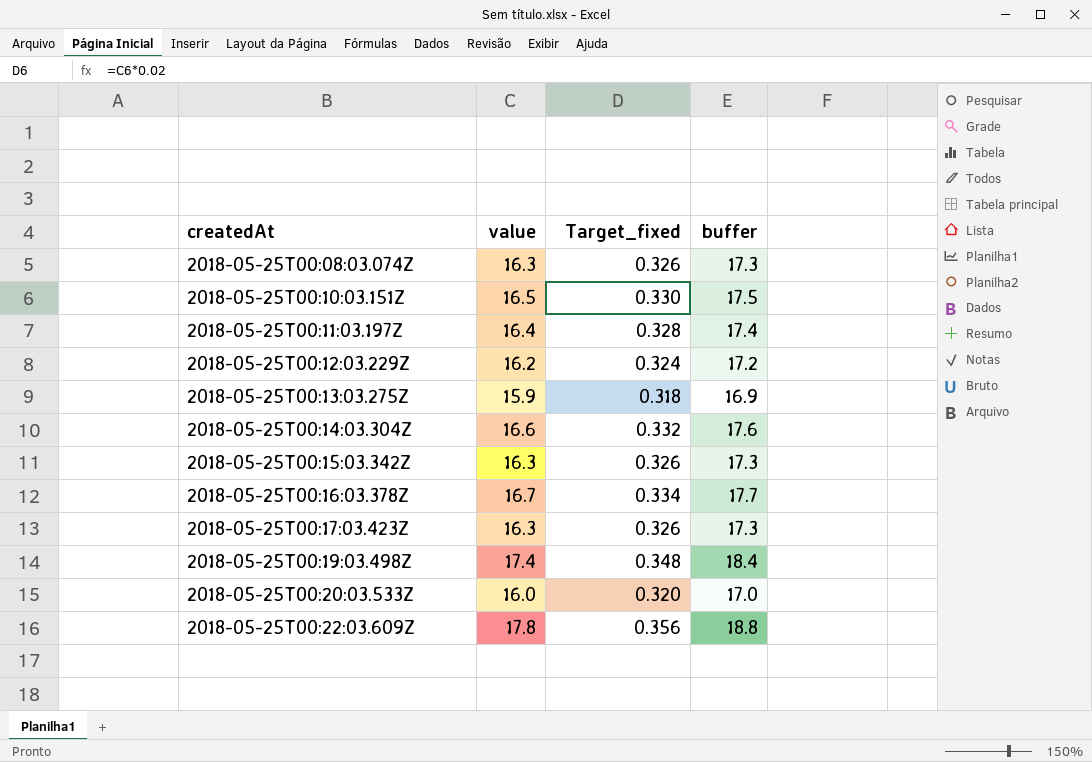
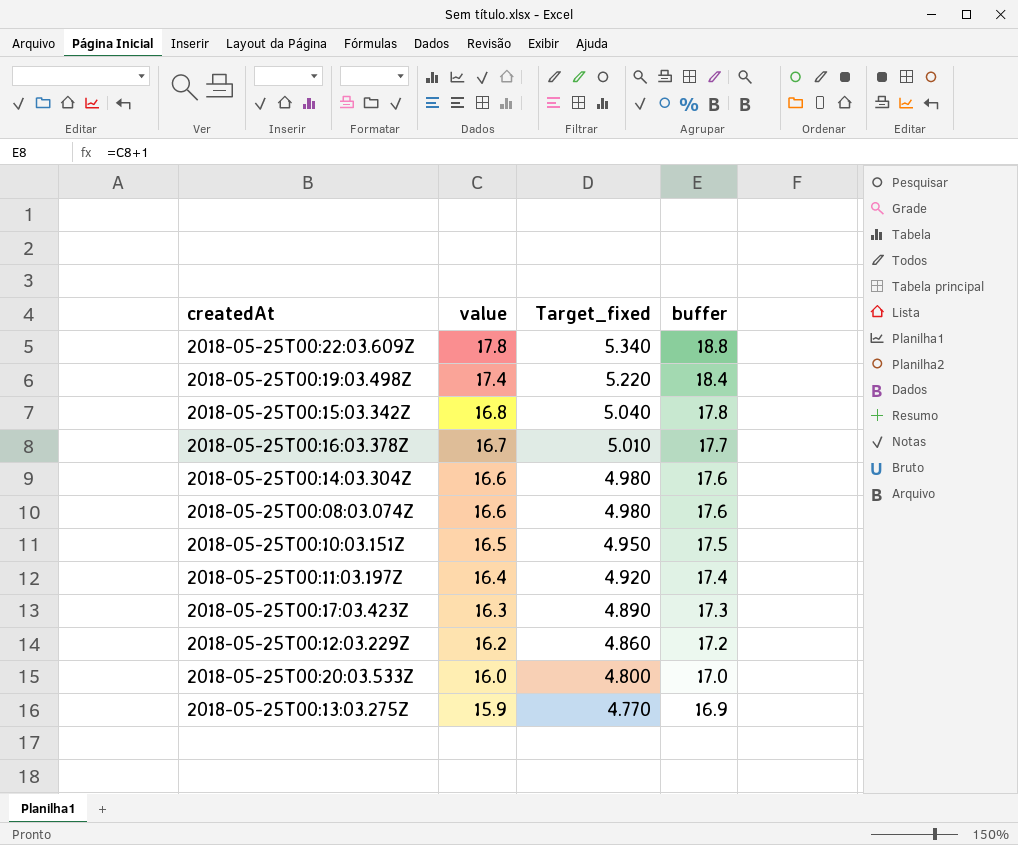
row order: createdAt ascending -> value descending
column Target_fixed | formula: [value] * 0.02 -> [value] * 0.3
2018-05-25T00:15:03.342Z | value: 16.3 -> 16.8
2018-05-25T00:15:03.342Z | buffer: 17.3 -> 17.8
2018-05-25T00:08:03.074Z | value: 16.3 -> 16.6
2018-05-25T00:08:03.074Z | buffer: 17.3 -> 17.6

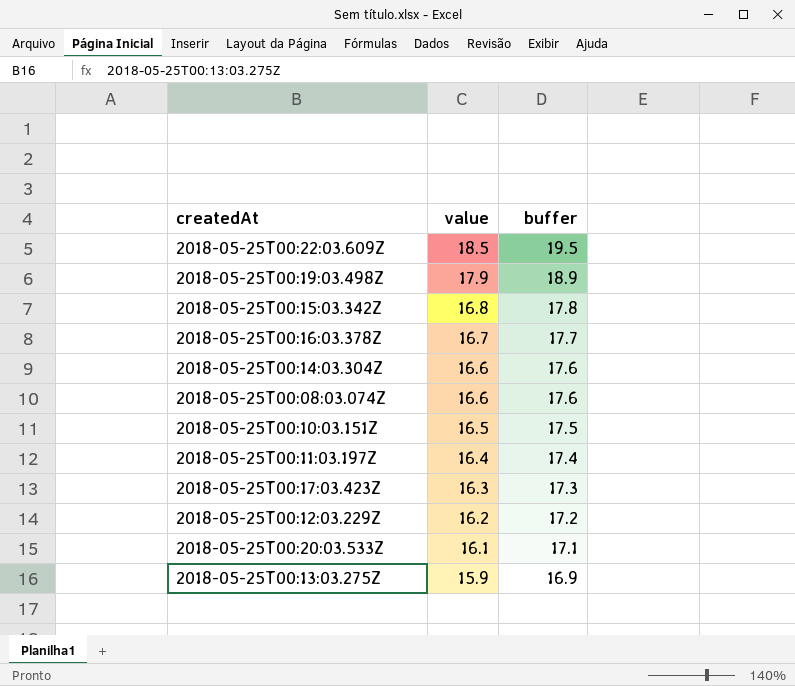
column Target_fixed | formula: [value] * 0.3 -> none
2018-05-25T00:22:03.609Z | value: 17.8 -> 18.5
2018-05-25T00:22:03.609Z | buffer: 18.8 -> 19.5
2018-05-25T00:19:03.498Z | value: 17.4 -> 17.9
2018-05-25T00:19:03.498Z | buffer: 18.4 -> 18.9
2018-05-25T00:20:03.533Z | value: 16.0 -> 16.1
2018-05-25T00:20:03.533Z | buffer: 17.0 -> 17.1

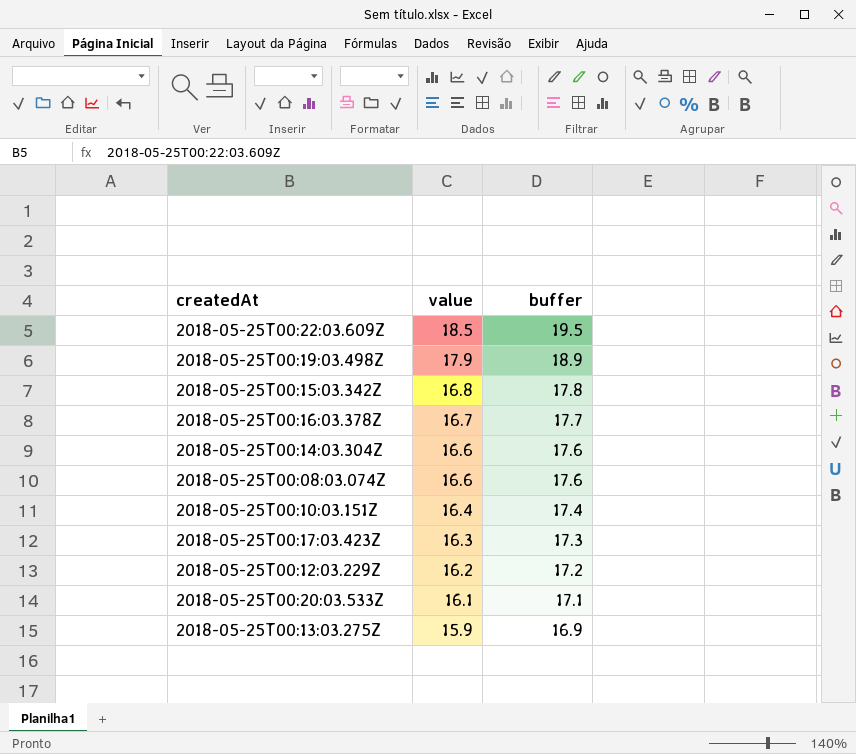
row 2018-05-25T00:11:03.197Z: 16.4 | 17.4 -> none
2018-05-25T00:10:03.151Z | value: 16.5 -> 16.4
2018-05-25T00:10:03.151Z | buffer: 17.5 -> 17.4

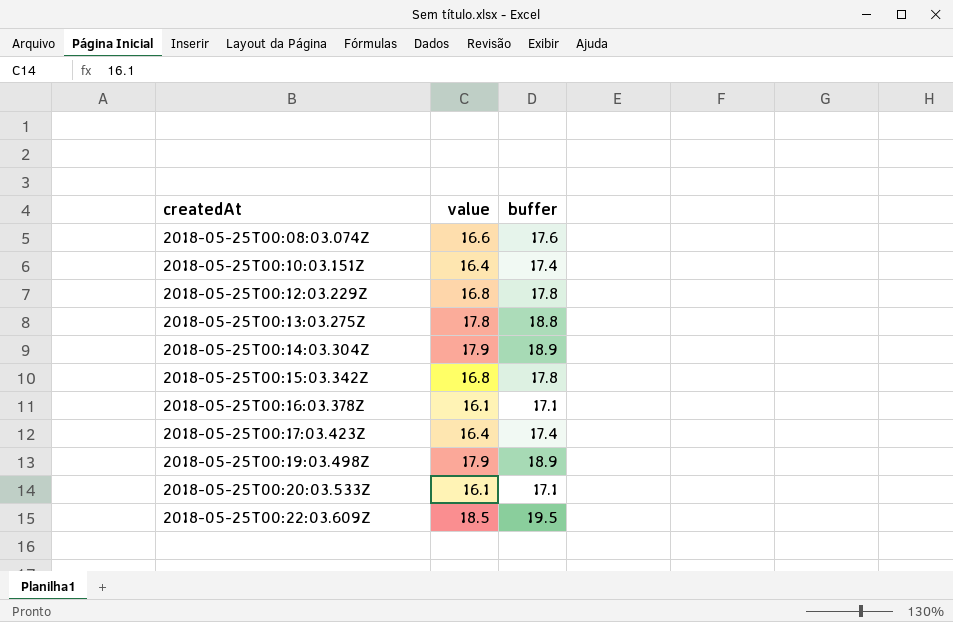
row order: value descending -> createdAt ascending
2018-05-25T00:12:03.229Z | value: 16.2 -> 16.8
2018-05-25T00:12:03.229Z | buffer: 17.2 -> 17.8
2018-05-25T00:13:03.275Z | value: 15.9 -> 17.8
2018-05-25T00:13:03.275Z | buffer: 16.9 -> 18.8
2018-05-25T00:14:03.304Z | value: 16.6 -> 17.9
2018-05-25T00:14:03.304Z | buffer: 17.6 -> 18.9
2018-05-25T00:16:03.378Z | value: 16.7 -> 16.1
2018-05-25T00:16:03.378Z | buffer: 17.7 -> 17.1
2018-05-25T00:17:03.423Z | value: 16.3 -> 16.4
2018-05-25T00:17:03.423Z | buffer: 17.3 -> 17.4

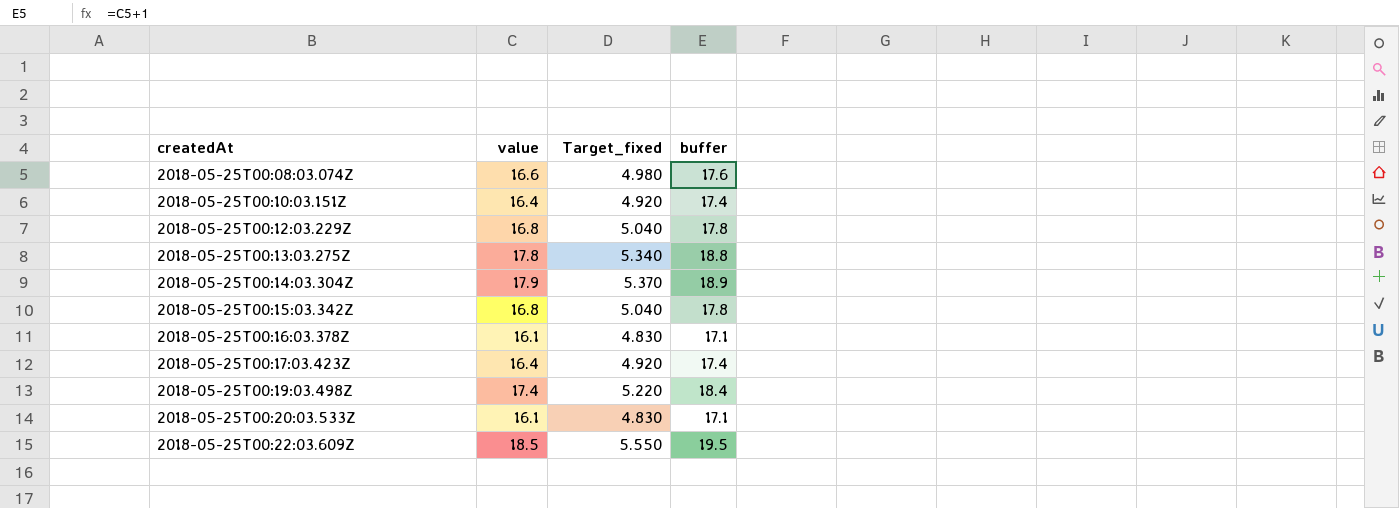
column Target_fixed | formula: none -> [value] * 0.3
2018-05-25T00:19:03.498Z | value: 17.9 -> 17.4
2018-05-25T00:19:03.498Z | buffer: 18.9 -> 18.4

